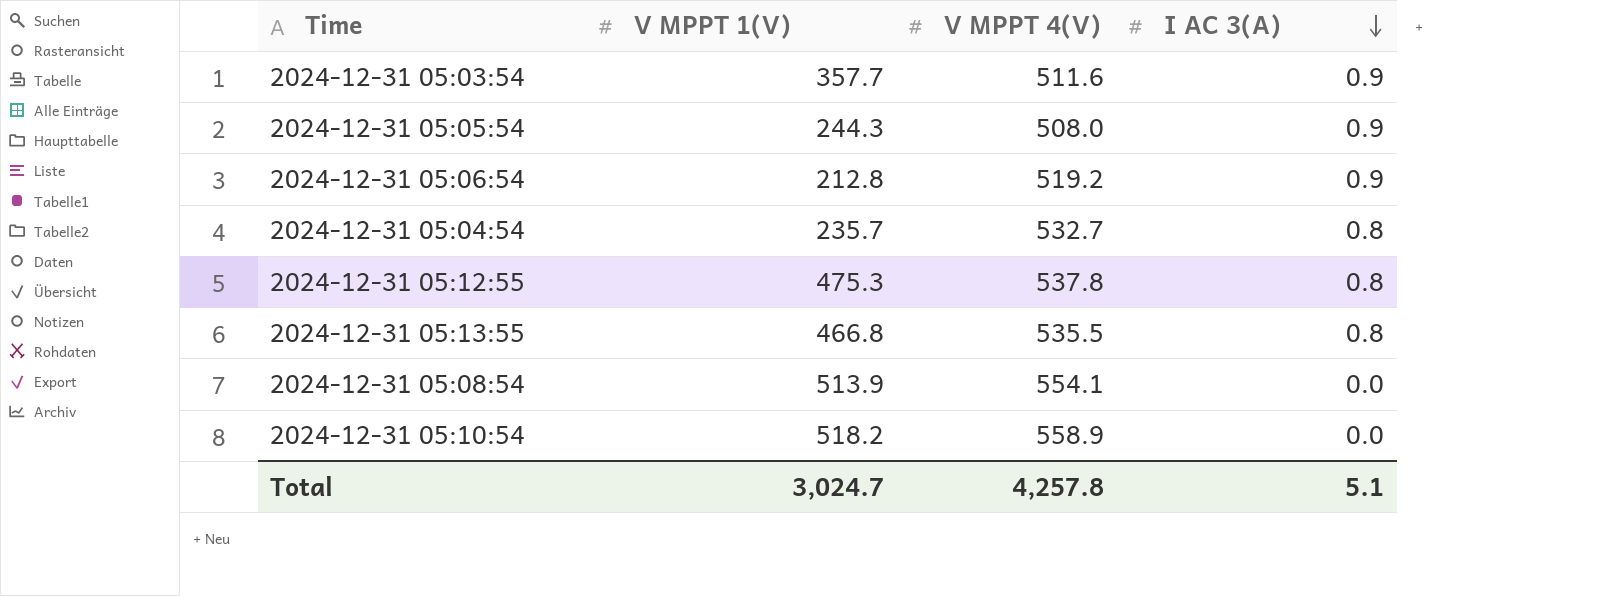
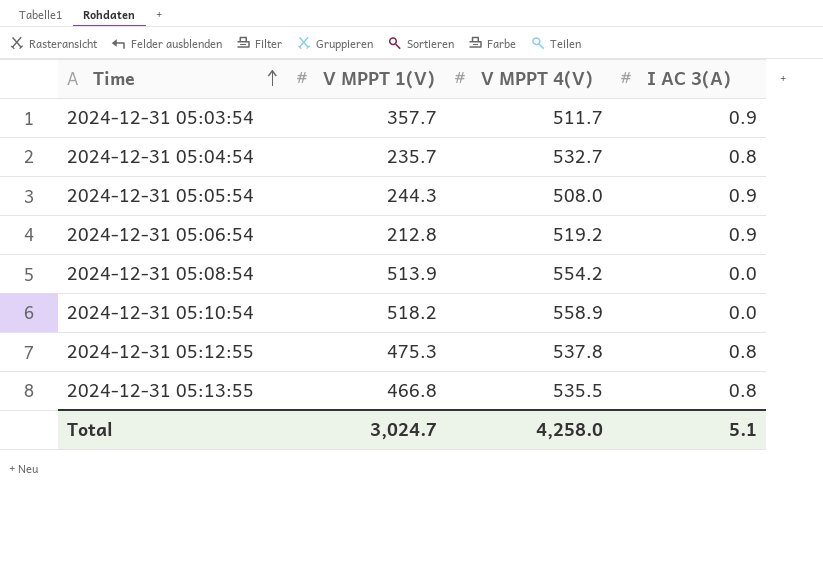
row order: I AC 3(A) descending -> Time ascending
2024-12-31 05:03:54 | V MPPT 4(V): 511.6 -> 511.7
2024-12-31 05:08:54 | V MPPT 4(V): 554.1 -> 554.2
Total | V MPPT 4(V): 4,257.8 -> 4,258.0

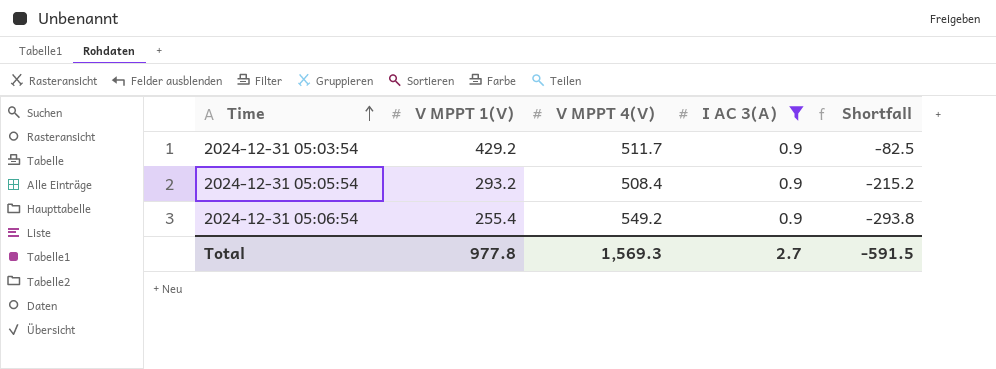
filter: none -> I AC 3(A) = 0.9
column Shortfall | formula: none -> [V MPPT 1(V)] - [V MPPT 4(V)]
2024-12-31 05:03:54 | V MPPT 1(V): 357.7 -> 429.2
2024-12-31 05:05:54 | V MPPT 1(V): 244.3 -> 293.2
2024-12-31 05:05:54 | V MPPT 4(V): 508.0 -> 508.4
2024-12-31 05:06:54 | V MPPT 1(V): 212.8 -> 255.4
2024-12-31 05:06:54 | V MPPT 4(V): 519.2 -> 549.2
Total | V MPPT 1(V): 3,024.7 -> 977.8
Total | V MPPT 4(V): 4,258.0 -> 1,569.3
Total | I AC 3(A): 5.1 -> 2.7

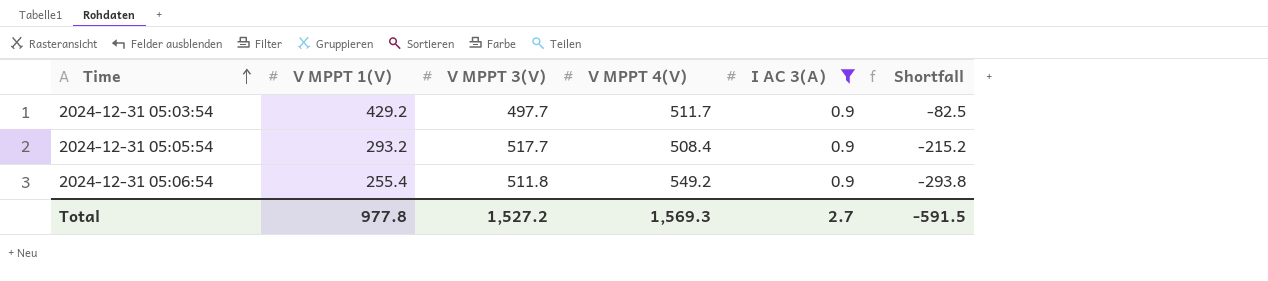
column V MPPT 3(V) | position: none -> 3

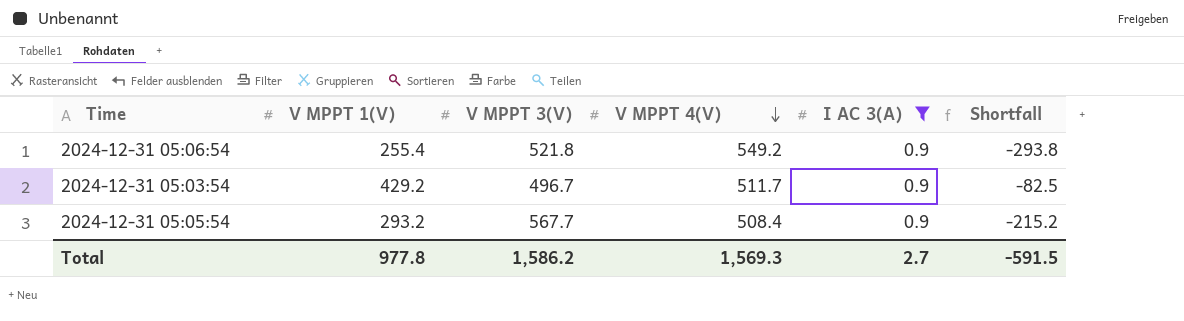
row order: Time ascending -> V MPPT 4(V) descending
2024-12-31 05:06:54 | V MPPT 3(V): 511.8 -> 521.8
2024-12-31 05:03:54 | V MPPT 3(V): 497.7 -> 496.7
2024-12-31 05:05:54 | V MPPT 3(V): 517.7 -> 567.7
Total | V MPPT 3(V): 1,527.2 -> 1,586.2

